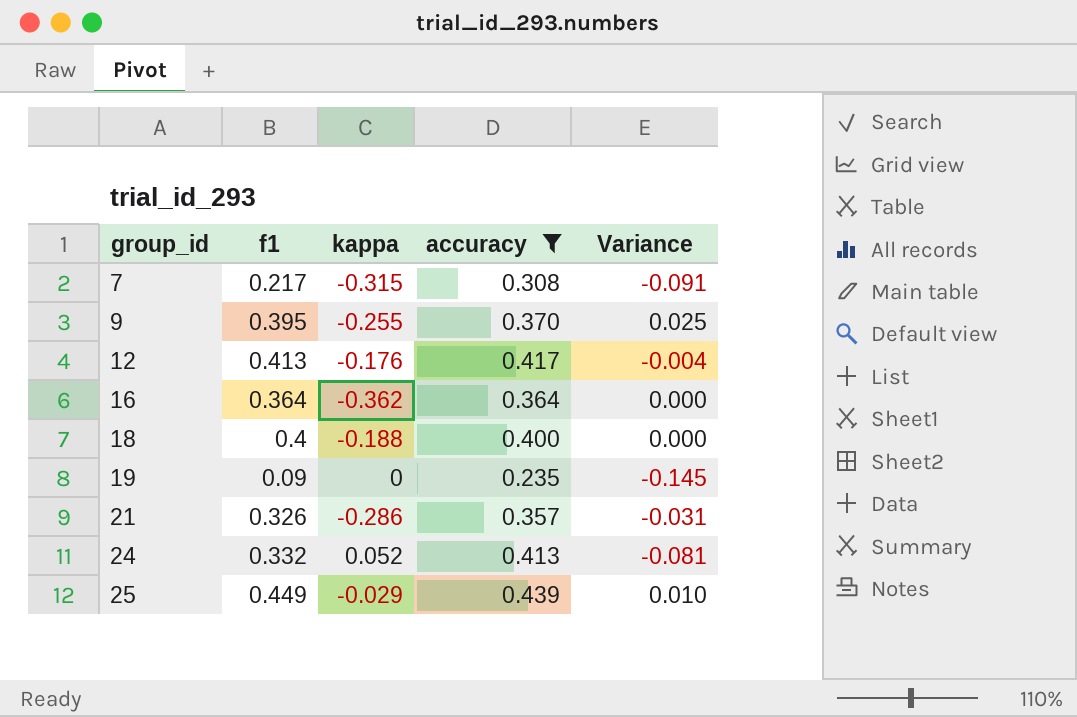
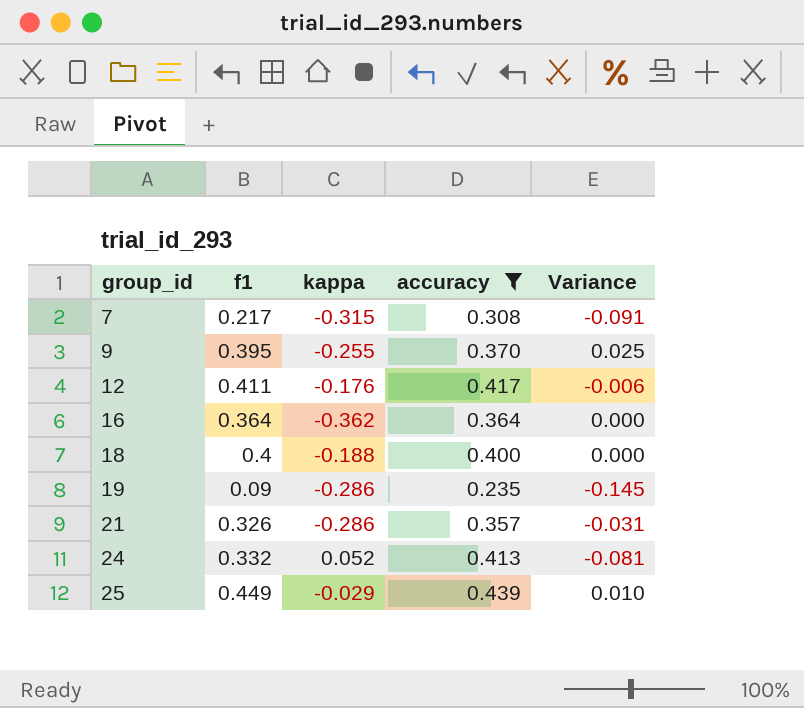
12 | f1: 0.413 -> 0.411
12 | Variance: -0.004 -> -0.006
19 | kappa: 0 -> -0.286

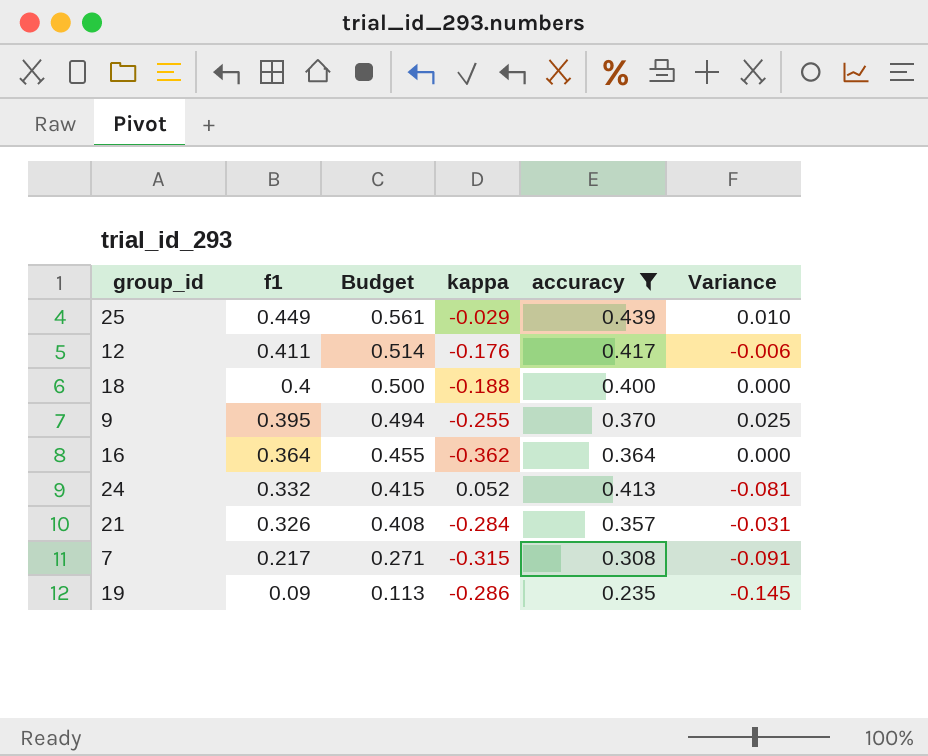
row order: group_id ascending -> f1 descending
column Budget | formula: none -> [f1] * 1.25
21 | kappa: -0.286 -> -0.284

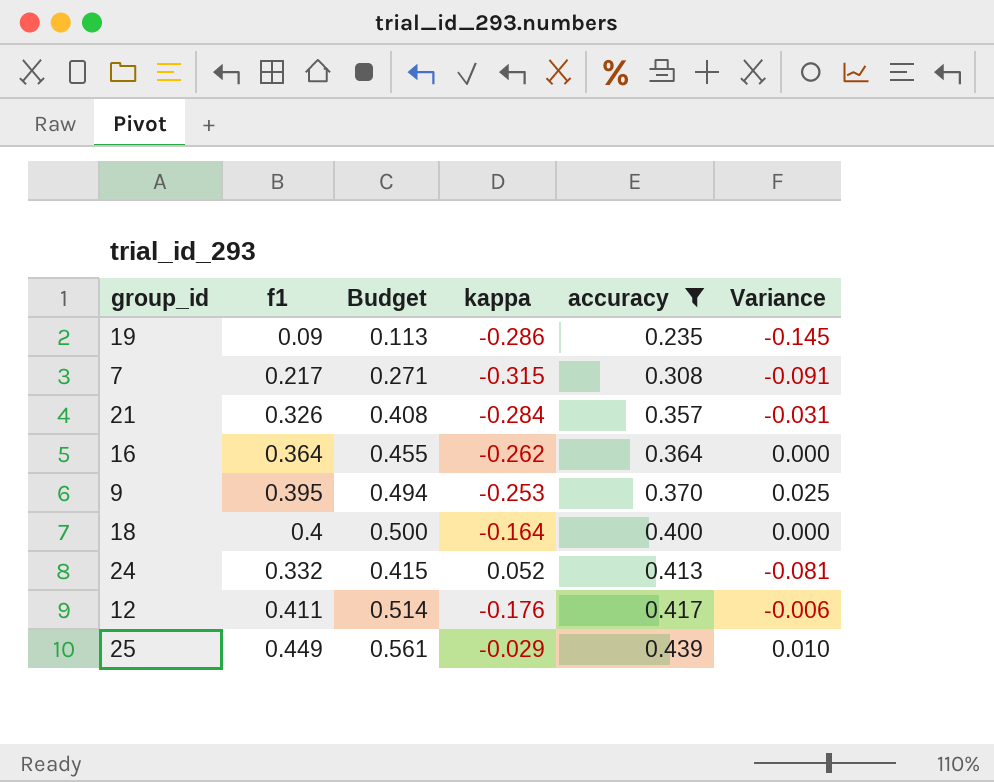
row order: f1 descending -> accuracy ascending
16 | kappa: -0.362 -> -0.262
9 | kappa: -0.255 -> -0.253
18 | kappa: -0.188 -> -0.164

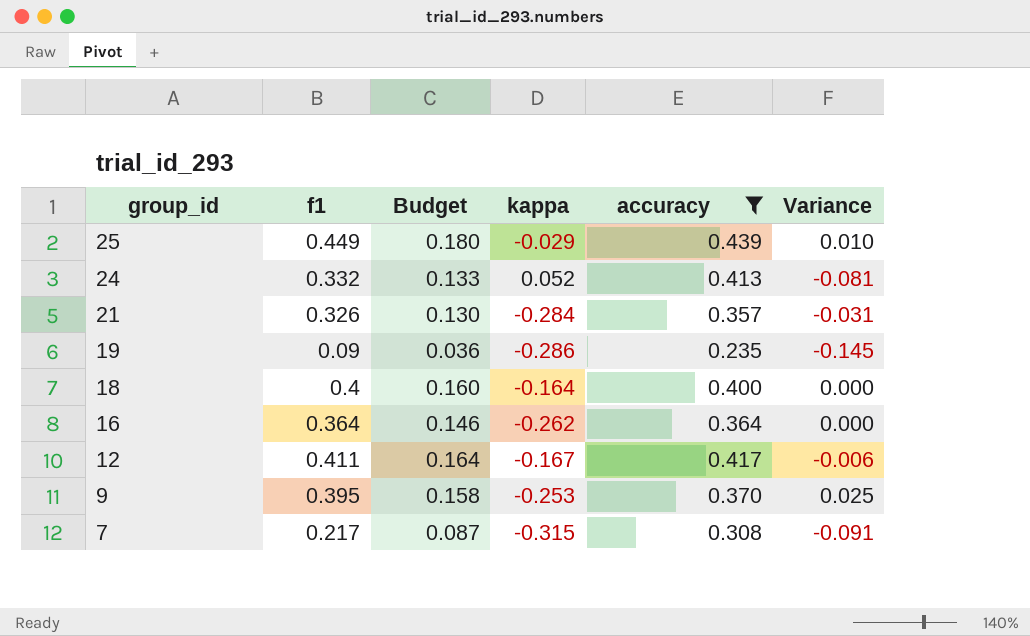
row order: accuracy ascending -> group_id descending
column Budget | formula: [f1] * 1.25 -> [f1] * 0.4
12 | kappa: -0.176 -> -0.167

